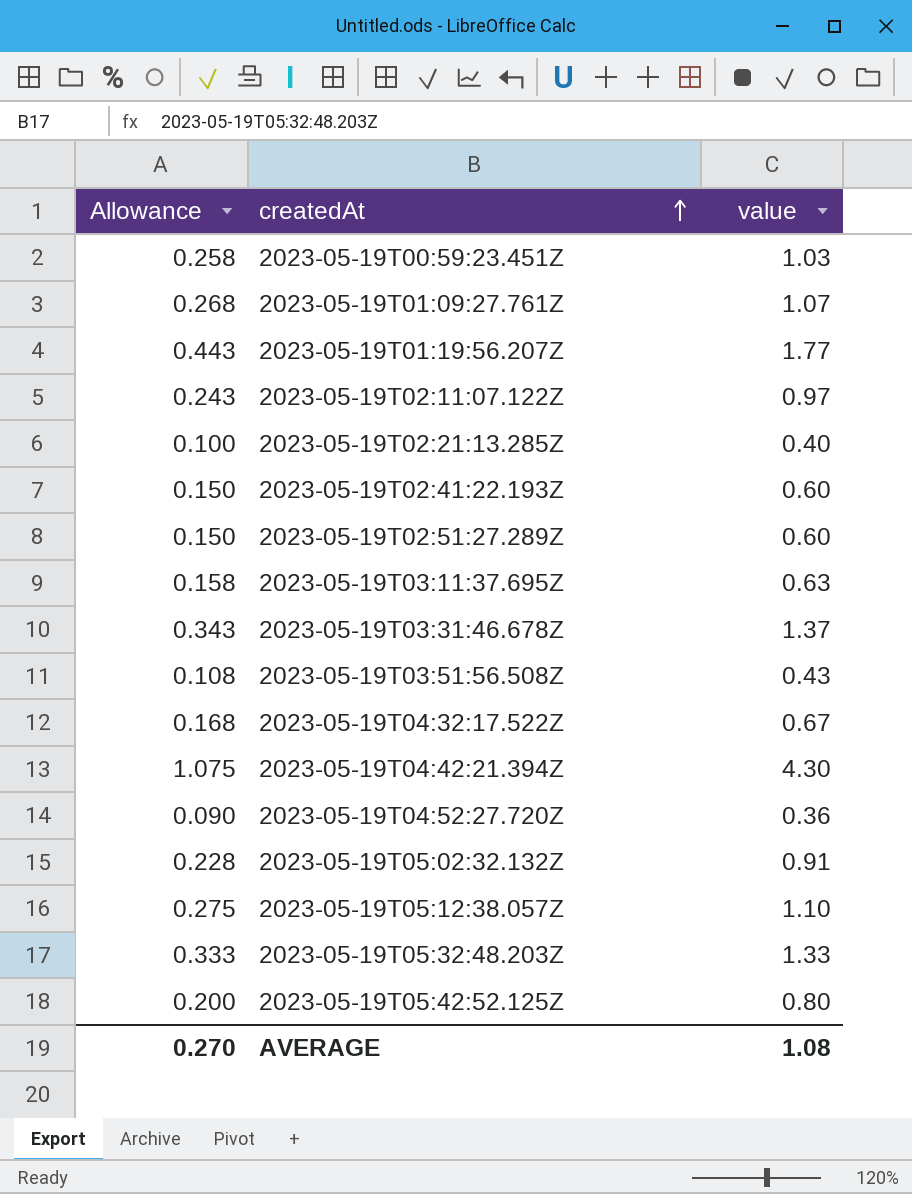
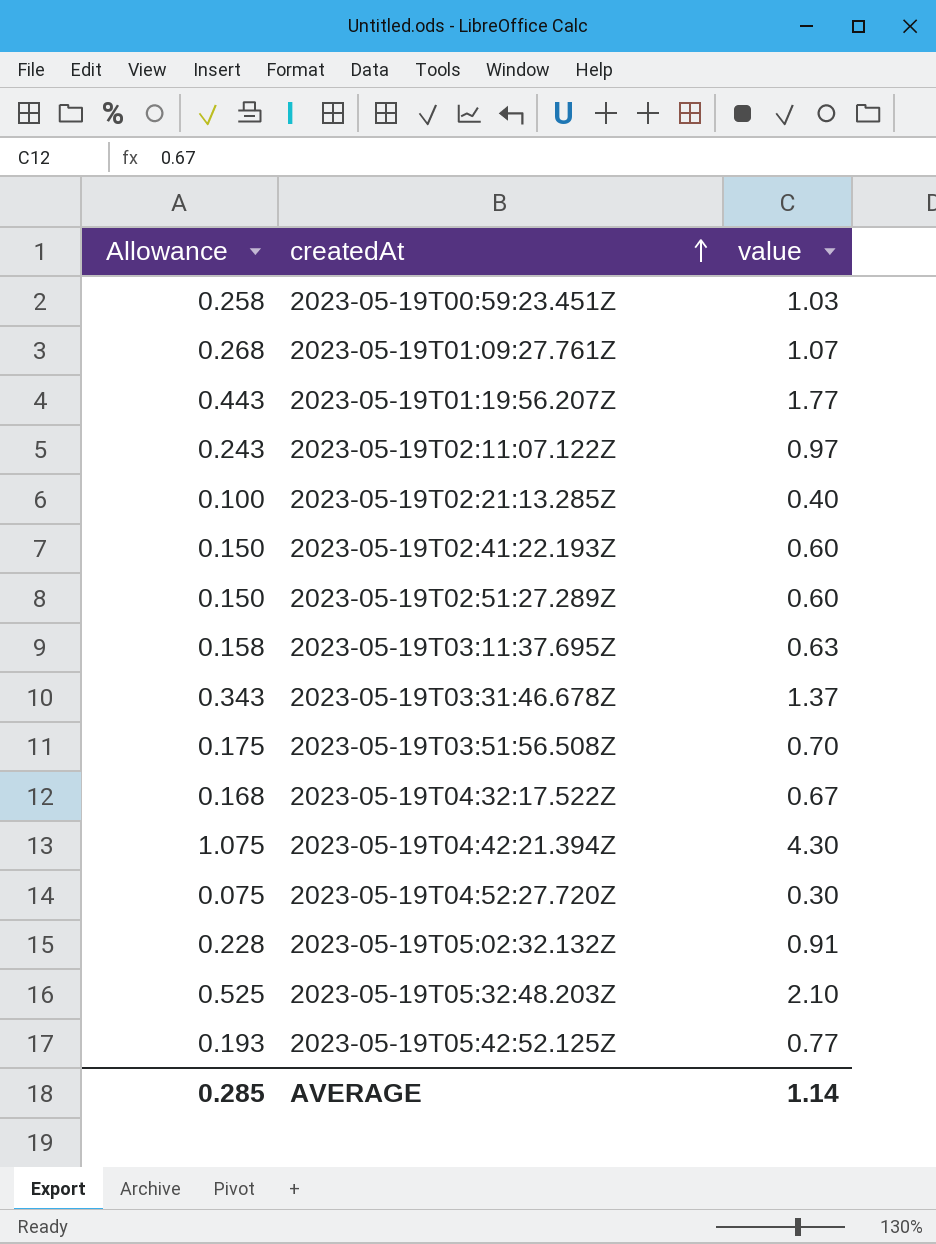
row 2023-05-19T05:12:38.057Z: 0.275 | 1.10 -> none
2023-05-19T03:51:56.508Z | Allowance: 0.108 -> 0.175
2023-05-19T03:51:56.508Z | value: 0.43 -> 0.70
2023-05-19T04:52:27.720Z | Allowance: 0.090 -> 0.075
2023-05-19T04:52:27.720Z | value: 0.36 -> 0.30
2023-05-19T05:32:48.203Z | Allowance: 0.333 -> 0.525
2023-05-19T05:32:48.203Z | value: 1.33 -> 2.10
2023-05-19T05:42:52.125Z | Allowance: 0.200 -> 0.193
2023-05-19T05:42:52.125Z | value: 0.80 -> 0.77
AVERAGE | Allowance: 0.270 -> 0.285
AVERAGE | value: 1.08 -> 1.14

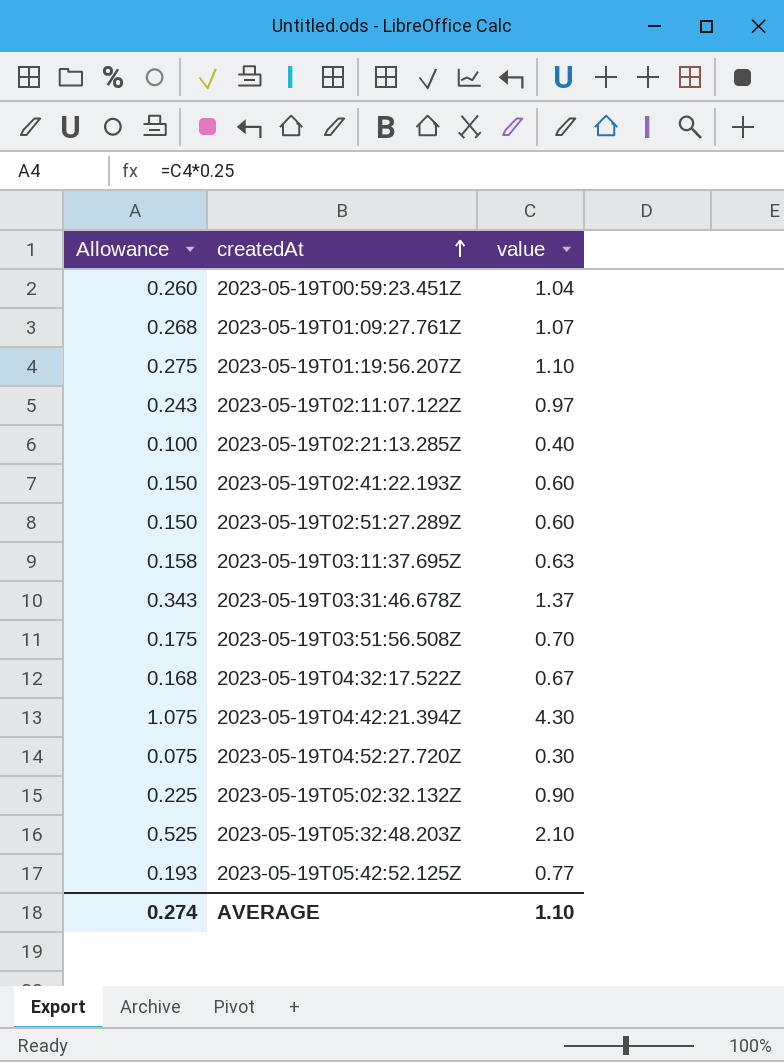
2023-05-19T00:59:23.451Z | Allowance: 0.258 -> 0.260
2023-05-19T00:59:23.451Z | value: 1.03 -> 1.04
2023-05-19T01:19:56.207Z | Allowance: 0.443 -> 0.275
2023-05-19T01:19:56.207Z | value: 1.77 -> 1.10
2023-05-19T05:02:32.132Z | Allowance: 0.228 -> 0.225
2023-05-19T05:02:32.132Z | value: 0.91 -> 0.90
AVERAGE | Allowance: 0.285 -> 0.274
AVERAGE | value: 1.14 -> 1.10

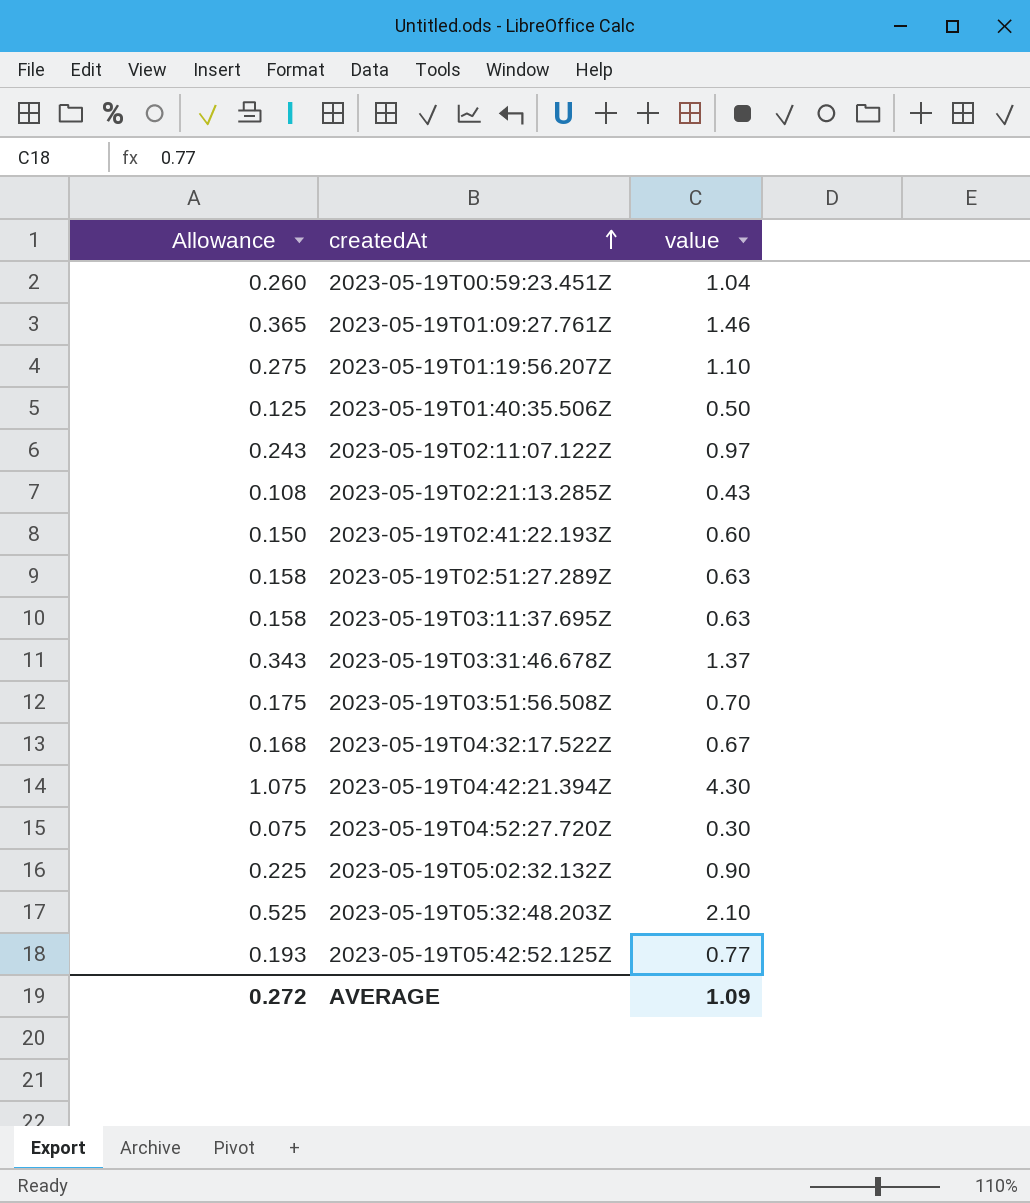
2023-05-19T01:09:27.761Z | Allowance: 0.268 -> 0.365
2023-05-19T01:09:27.761Z | value: 1.07 -> 1.46
row 2023-05-19T01:40:35.506Z: none -> 0.125 | 0.50
2023-05-19T02:21:13.285Z | Allowance: 0.100 -> 0.108
2023-05-19T02:21:13.285Z | value: 0.40 -> 0.43
2023-05-19T02:51:27.289Z | Allowance: 0.150 -> 0.158
2023-05-19T02:51:27.289Z | value: 0.60 -> 0.63
AVERAGE | Allowance: 0.274 -> 0.272
AVERAGE | value: 1.10 -> 1.09

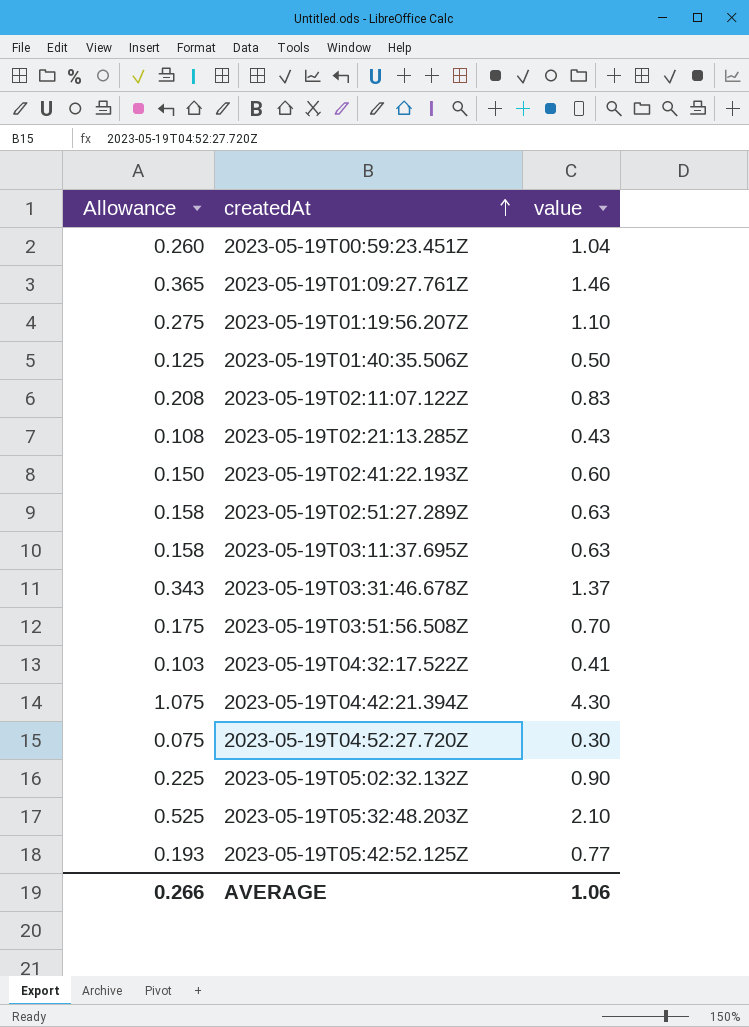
2023-05-19T02:11:07.122Z | Allowance: 0.243 -> 0.208
2023-05-19T02:11:07.122Z | value: 0.97 -> 0.83
2023-05-19T04:32:17.522Z | Allowance: 0.168 -> 0.103
2023-05-19T04:32:17.522Z | value: 0.67 -> 0.41
AVERAGE | Allowance: 0.272 -> 0.266
AVERAGE | value: 1.09 -> 1.06

